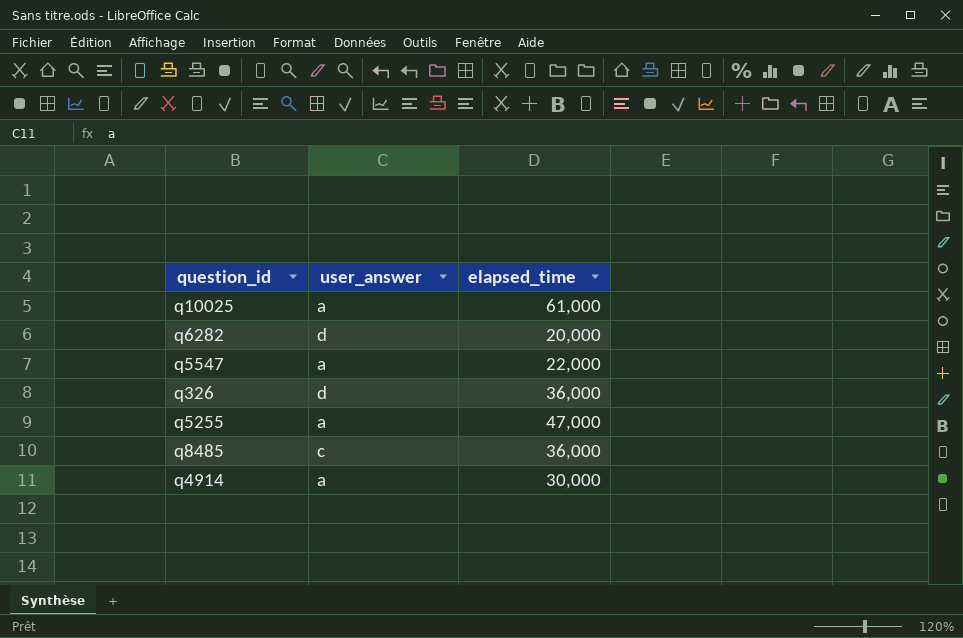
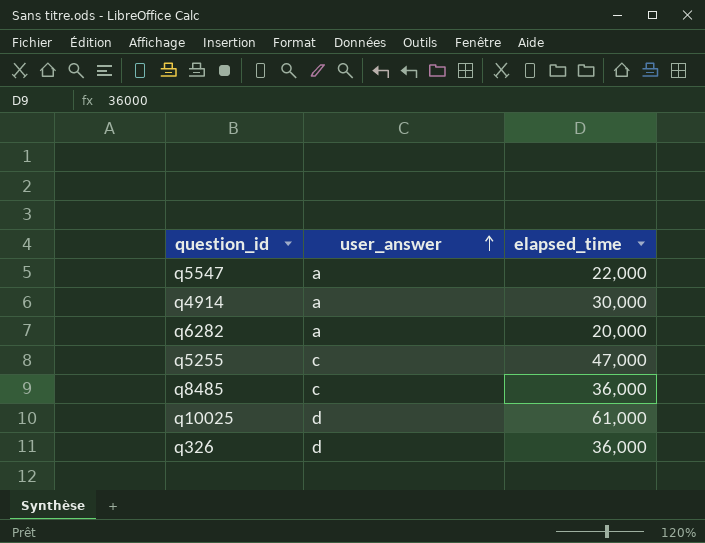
row order: none -> user_answer ascending
q6282 | user_answer: d -> a
q5255 | user_answer: a -> c
q10025 | user_answer: a -> d

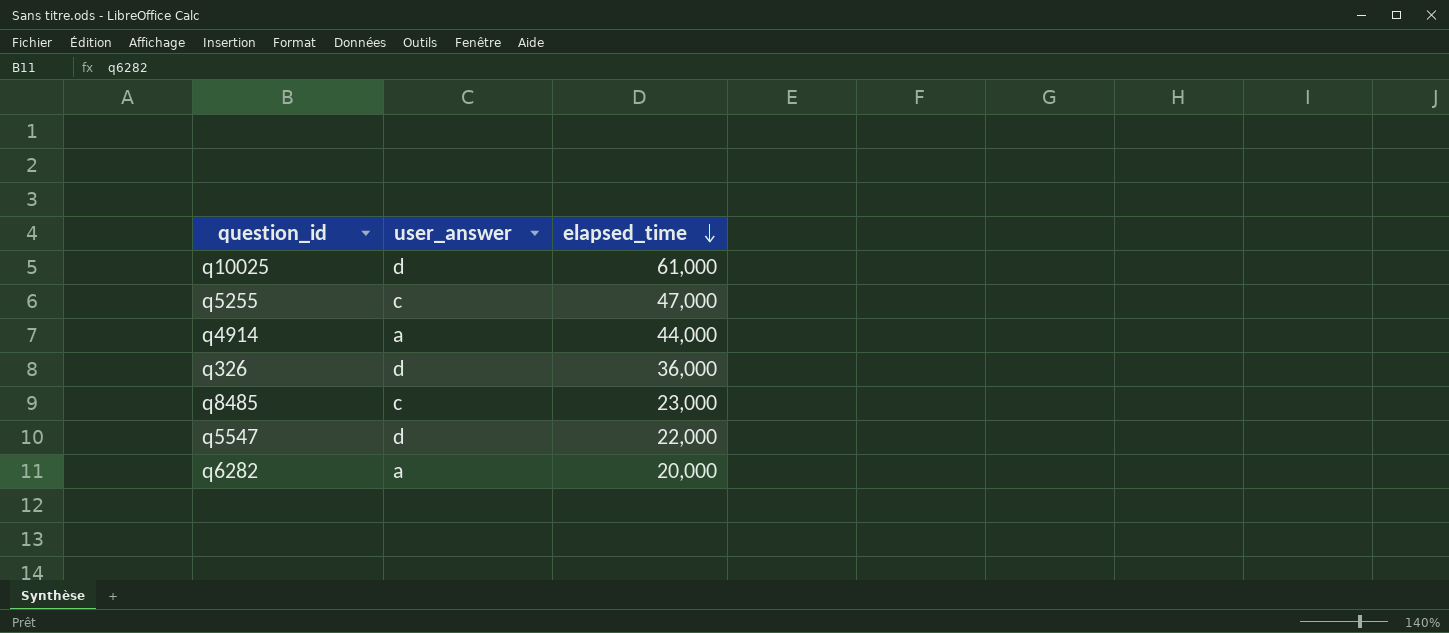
row order: user_answer ascending -> elapsed_time descending
q4914 | elapsed_time: 30,000 -> 44,000
q8485 | elapsed_time: 36,000 -> 23,000
q5547 | user_answer: a -> d

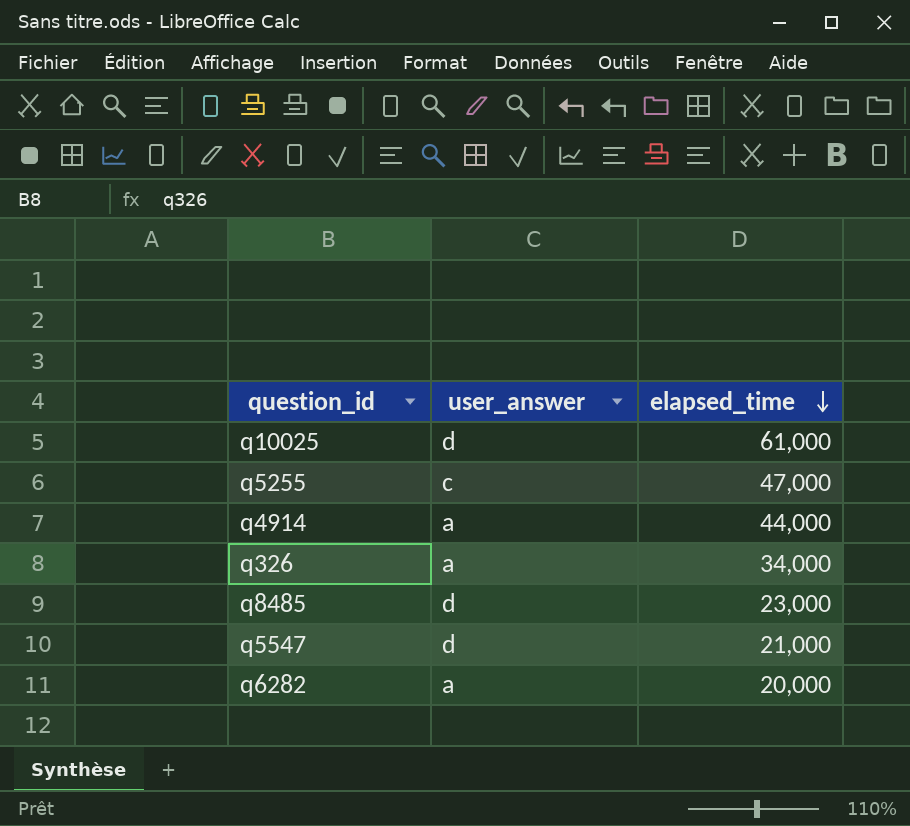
q326 | user_answer: d -> a
q326 | elapsed_time: 36,000 -> 34,000
q8485 | user_answer: c -> d
q5547 | elapsed_time: 22,000 -> 21,000

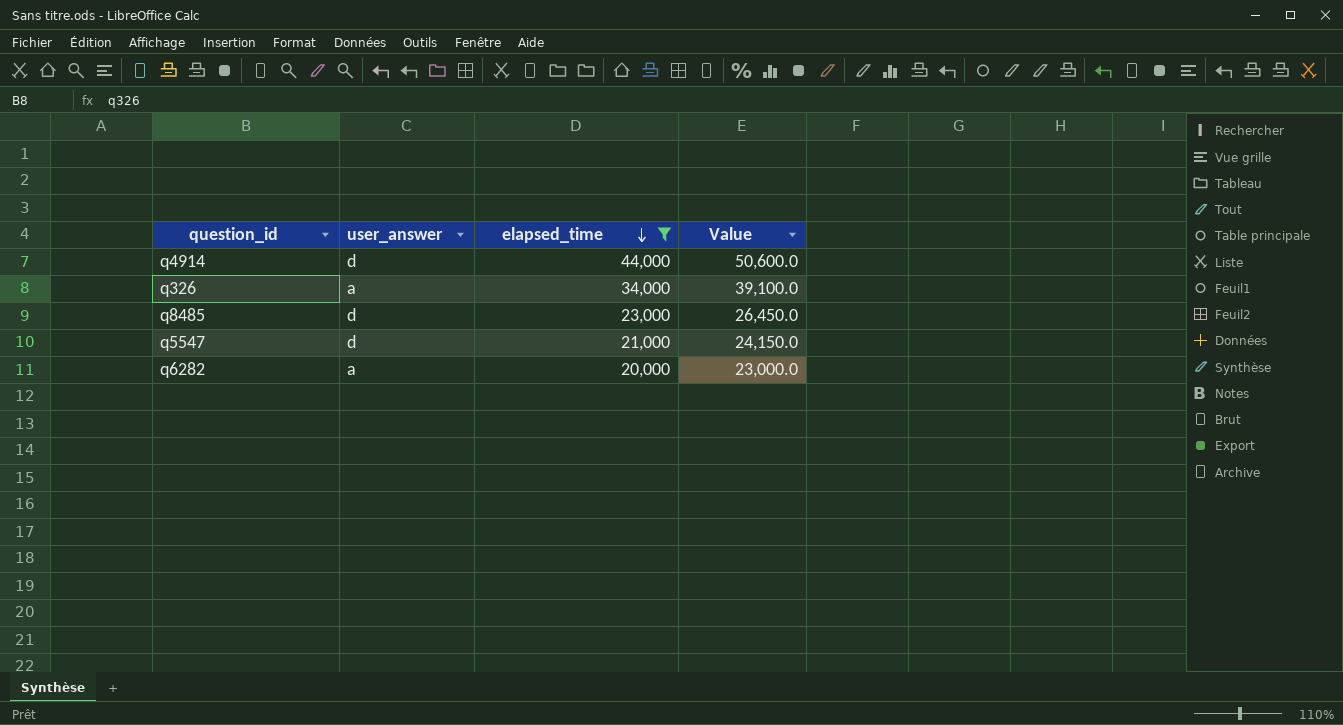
filter: none -> elapsed_time <= 44,000
column Value | formula: none -> [elapsed_time] * 1.15
q4914 | user_answer: a -> d

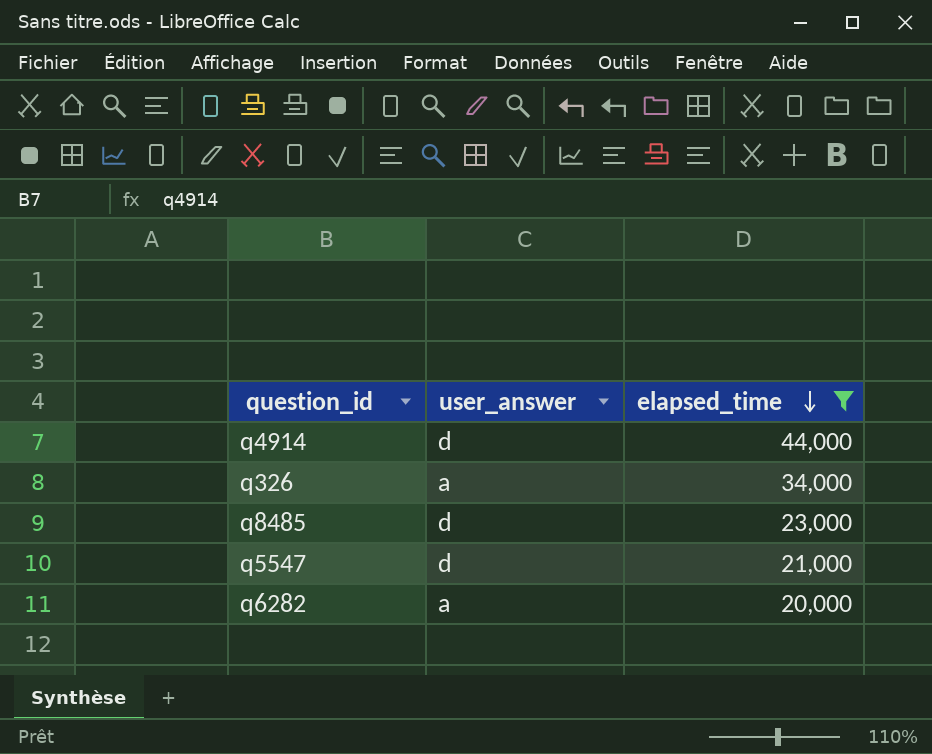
column Value | formula: [elapsed_time] * 1.15 -> none

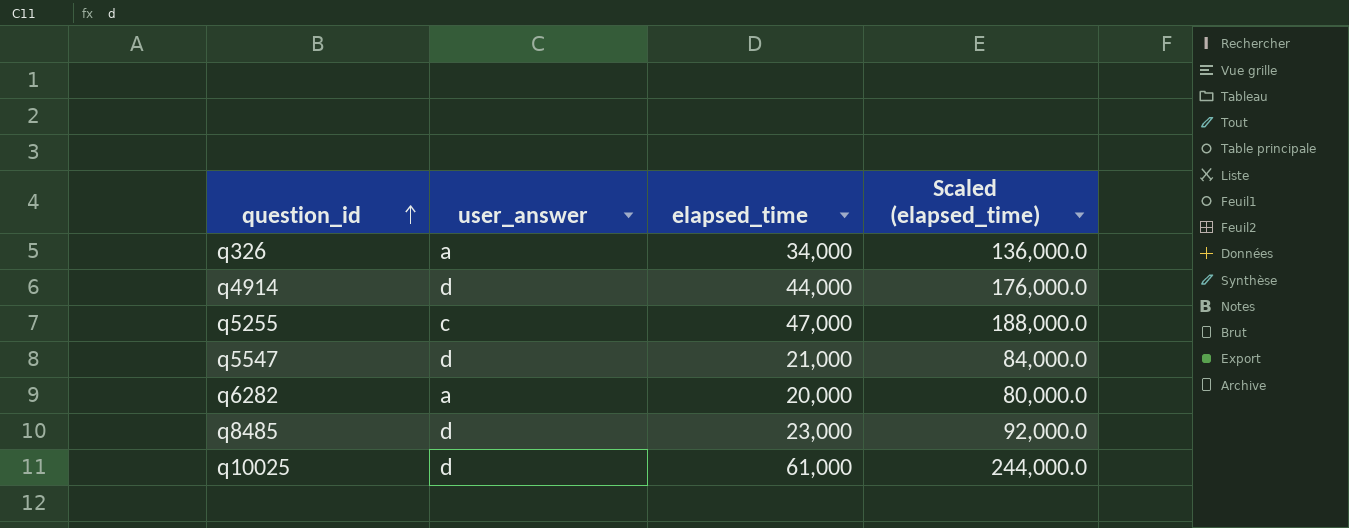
filter: elapsed_time <= 44,000 -> none
row order: elapsed_time descending -> question_id ascending
column Scaled (elapsed_time) | formula: none -> [elapsed_time] * 4

